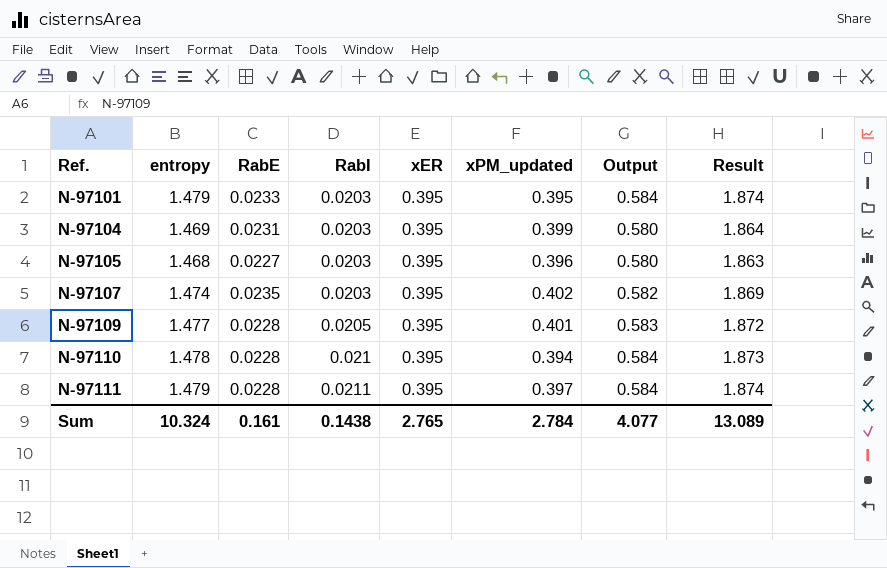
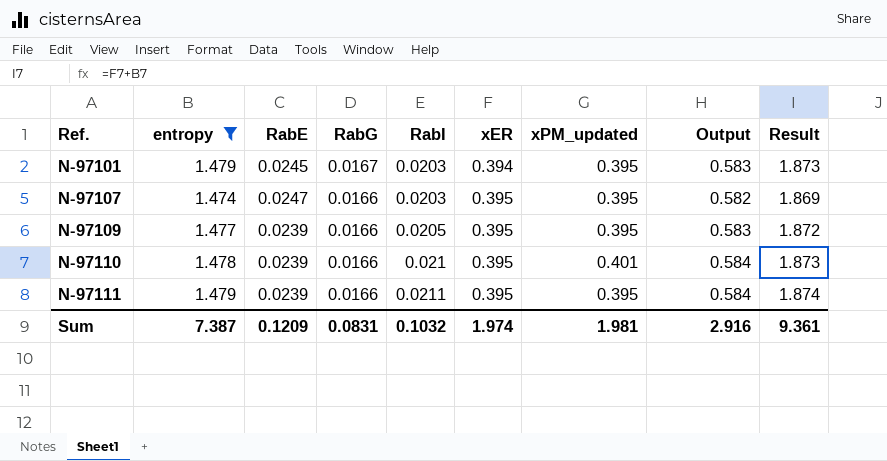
filter: none -> entropy >= 1.474
column RabG | position: none -> 4
N-97101 | RabE: 0.0233 -> 0.0245
N-97101 | xER: 0.395 -> 0.394
N-97101 | Output: 0.584 -> 0.583
N-97101 | Result: 1.874 -> 1.873
N-97107 | RabE: 0.0235 -> 0.0247
N-97107 | xPM_updated: 0.402 -> 0.395
N-97109 | RabE: 0.0228 -> 0.0239
N-97109 | xPM_updated: 0.401 -> 0.395
N-97110 | RabE: 0.0228 -> 0.0239
N-97110 | xPM_updated: 0.394 -> 0.401
N-97111 | RabE: 0.0228 -> 0.0239
N-97111 | xPM_updated: 0.397 -> 0.395
Sum | entropy: 10.324 -> 7.387
Sum | RabE: 0.161 -> 0.1209
Sum | RabI: 0.1438 -> 0.1032
Sum | xER: 2.765 -> 1.974
Sum | xPM_updated: 2.784 -> 1.981
Sum | Output: 4.077 -> 2.916
Sum | Result: 13.089 -> 9.361

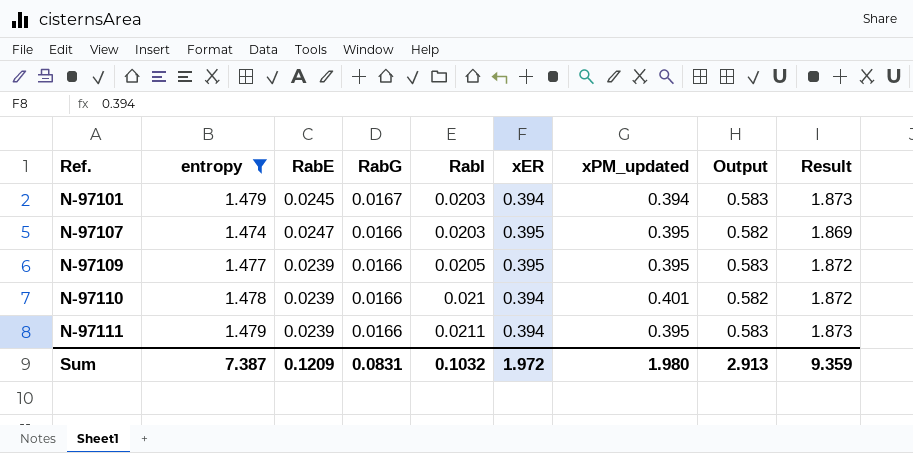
N-97101 | xPM_updated: 0.395 -> 0.394
N-97110 | xER: 0.395 -> 0.394
N-97110 | Output: 0.584 -> 0.582
N-97110 | Result: 1.873 -> 1.872
N-97111 | xER: 0.395 -> 0.394
N-97111 | Output: 0.584 -> 0.583
N-97111 | Result: 1.874 -> 1.873
Sum | xER: 1.974 -> 1.972
Sum | xPM_updated: 1.981 -> 1.980
Sum | Output: 2.916 -> 2.913
Sum | Result: 9.361 -> 9.359

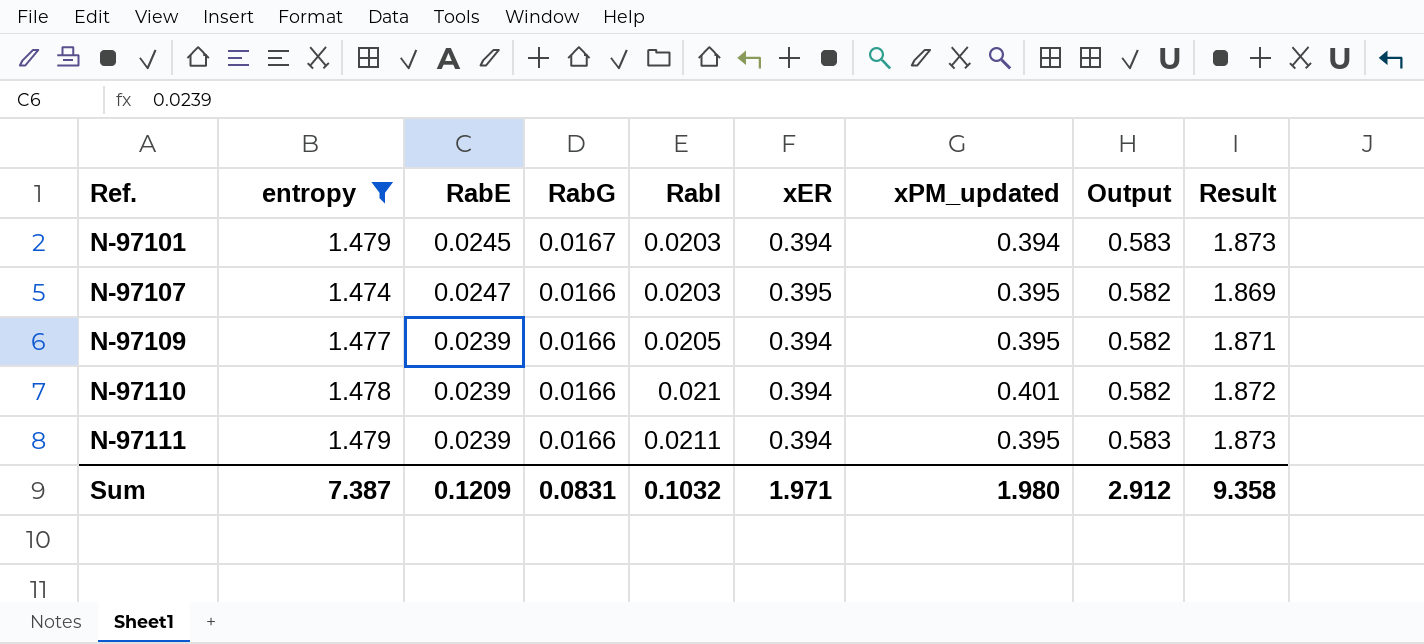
N-97109 | xER: 0.395 -> 0.394
N-97109 | Output: 0.583 -> 0.582
N-97109 | Result: 1.872 -> 1.871
Sum | xER: 1.972 -> 1.971
Sum | Output: 2.913 -> 2.912
Sum | Result: 9.359 -> 9.358

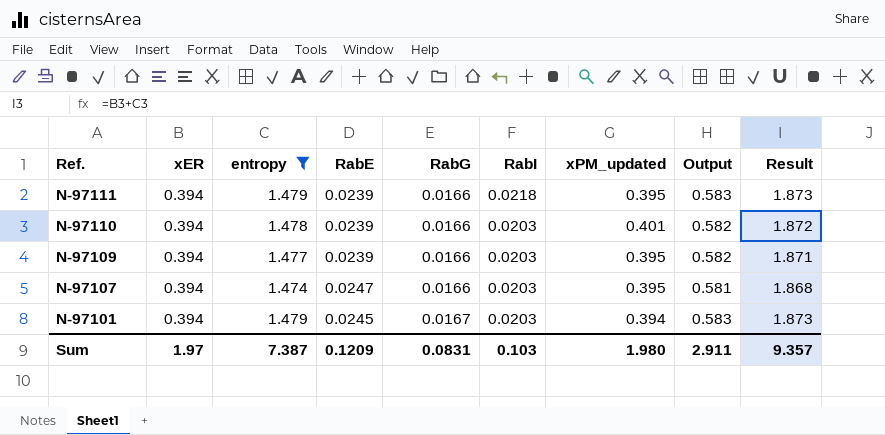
row order: Ref. ascending -> Ref. descending
column xER | position: 6 -> 2
N-97111 | RabI: 0.0211 -> 0.0218
N-97110 | RabI: 0.021 -> 0.0203
N-97109 | RabI: 0.0205 -> 0.0203
N-97107 | xER: 0.395 -> 0.394
N-97107 | Output: 0.582 -> 0.581
N-97107 | Result: 1.869 -> 1.868
Sum | xER: 1.971 -> 1.97
Sum | RabI: 0.1032 -> 0.103
Sum | Output: 2.912 -> 2.911
Sum | Result: 9.358 -> 9.357

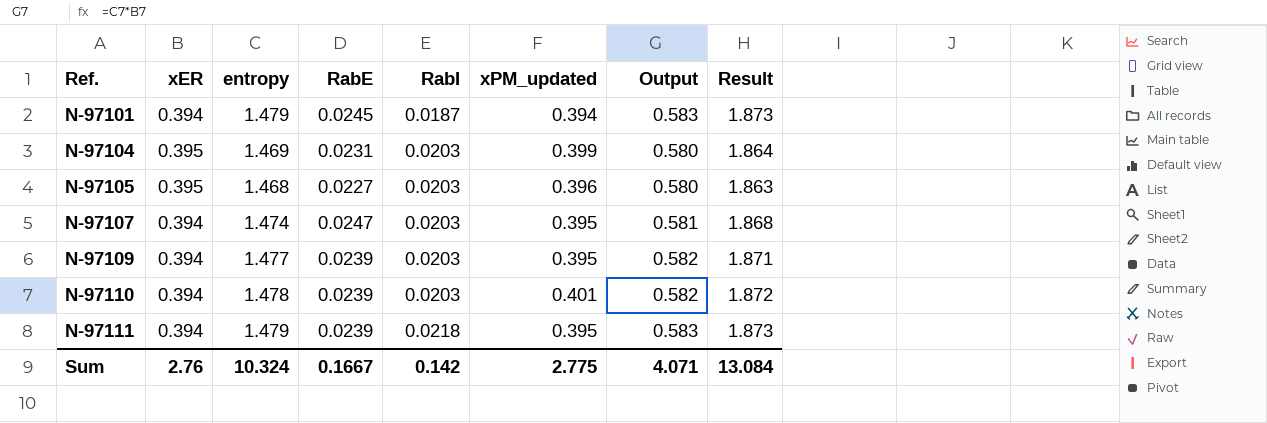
filter: entropy >= 1.474 -> none
row order: Ref. descending -> Ref. ascending
column RabG | position: 5 -> none
N-97101 | RabI: 0.0203 -> 0.0187
Sum | xER: 1.97 -> 2.76
Sum | entropy: 7.387 -> 10.324
Sum | RabE: 0.1209 -> 0.1667
Sum | RabI: 0.103 -> 0.142
Sum | xPM_updated: 1.980 -> 2.775
Sum | Output: 2.911 -> 4.071
Sum | Result: 9.357 -> 13.084

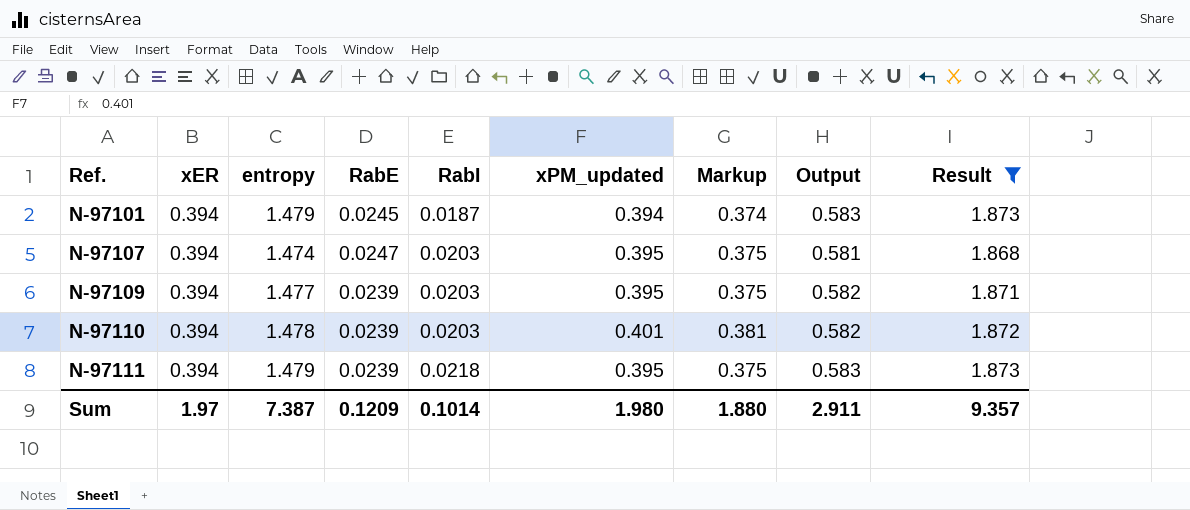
filter: none -> Result >= 1.868
column Markup | formula: none -> [xPM_updated] * 0.95
Sum | xER: 2.76 -> 1.97
Sum | entropy: 10.324 -> 7.387
Sum | RabE: 0.1667 -> 0.1209
Sum | RabI: 0.142 -> 0.1014
Sum | xPM_updated: 2.775 -> 1.980
Sum | Output: 4.071 -> 2.911
Sum | Result: 13.084 -> 9.357

